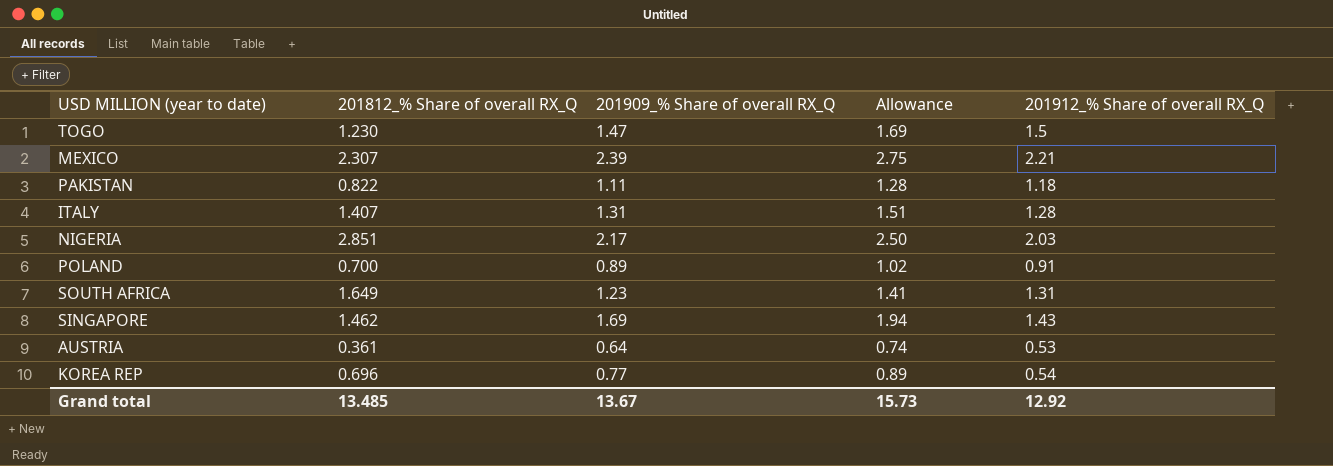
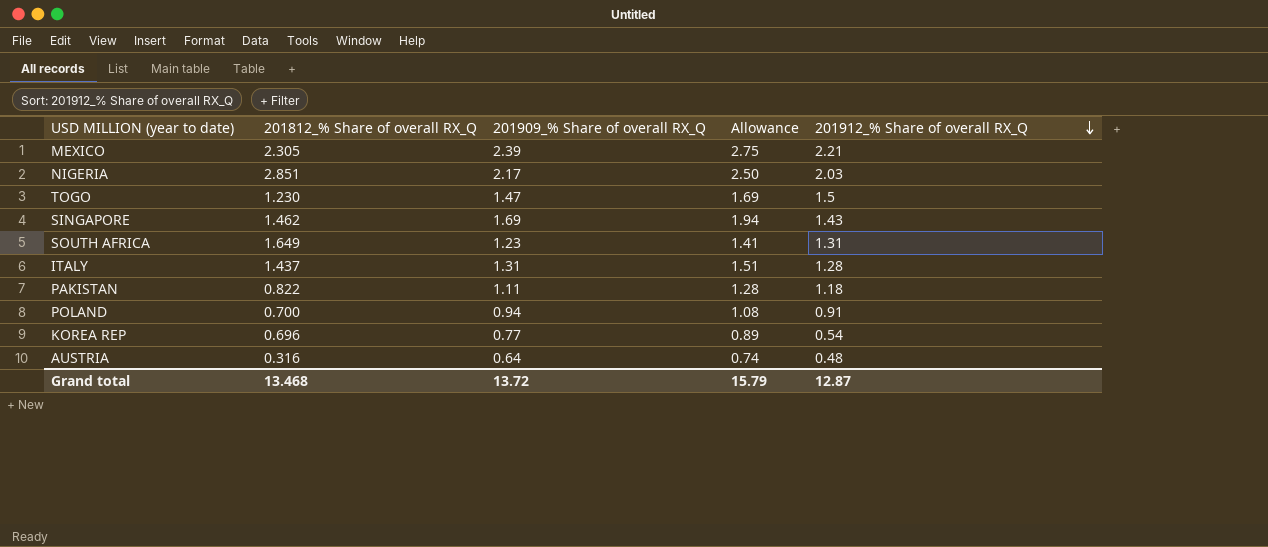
row order: none -> 201912_% Share of overall RX_Q descending
MEXICO | 201812_% Share of overall RX_Q: 2.307 -> 2.305
ITALY | 201812_% Share of overall RX_Q: 1.407 -> 1.437
POLAND | 201909_% Share of overall RX_Q: 0.89 -> 0.94
POLAND | Allowance: 1.02 -> 1.08
AUSTRIA | 201812_% Share of overall RX_Q: 0.361 -> 0.316
AUSTRIA | 201912_% Share of overall RX_Q: 0.53 -> 0.48
Grand total | 201812_% Share of overall RX_Q: 13.485 -> 13.468
Grand total | 201909_% Share of overall RX_Q: 13.67 -> 13.72
Grand total | Allowance: 15.73 -> 15.79
Grand total | 201912_% Share of overall RX_Q: 12.92 -> 12.87

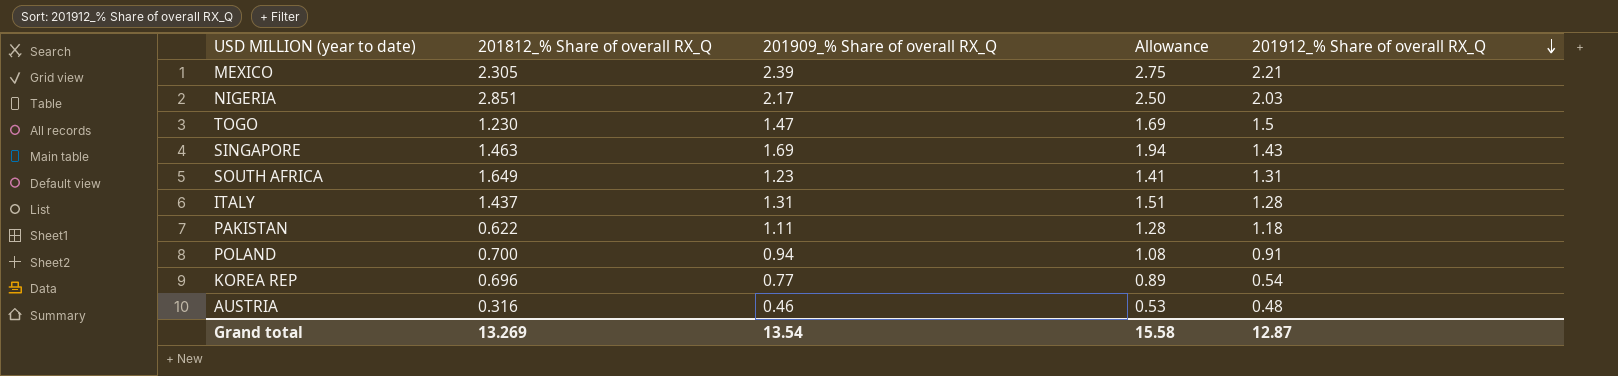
SINGAPORE | 201812_% Share of overall RX_Q: 1.462 -> 1.463
PAKISTAN | 201812_% Share of overall RX_Q: 0.822 -> 0.622
AUSTRIA | 201909_% Share of overall RX_Q: 0.64 -> 0.46
AUSTRIA | Allowance: 0.74 -> 0.53
Grand total | 201812_% Share of overall RX_Q: 13.468 -> 13.269
Grand total | 201909_% Share of overall RX_Q: 13.72 -> 13.54
Grand total | Allowance: 15.79 -> 15.58

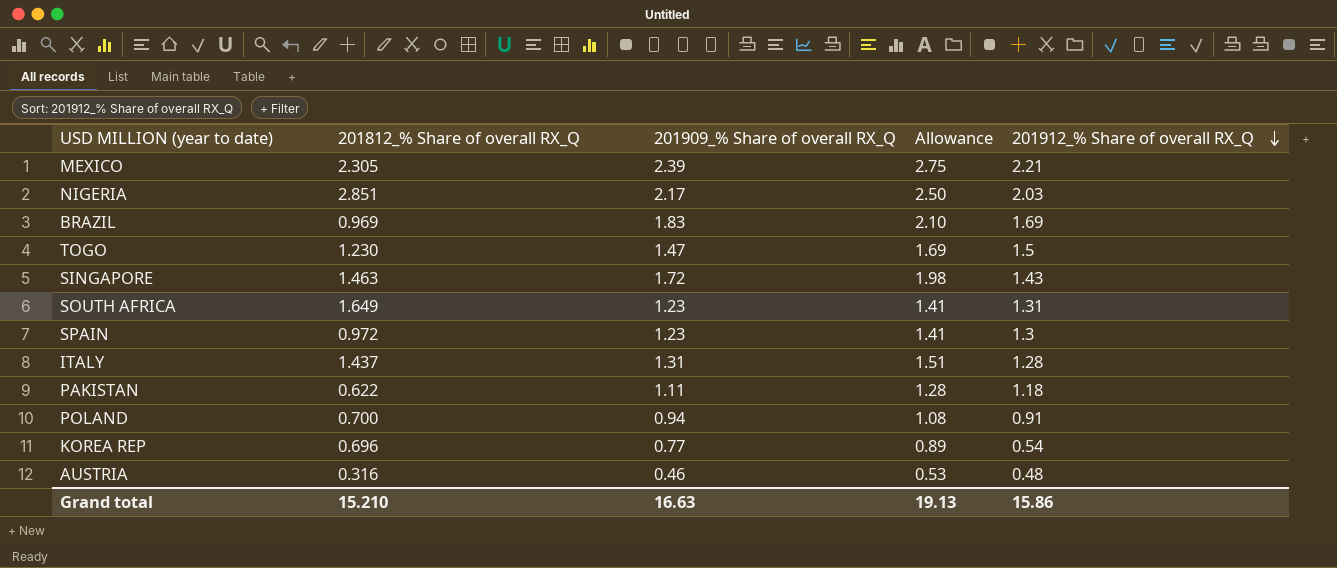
row BRAZIL: none -> 0.969 | 1.83 | 2.10 | 1.69
SINGAPORE | 201909_% Share of overall RX_Q: 1.69 -> 1.72
SINGAPORE | Allowance: 1.94 -> 1.98
row SPAIN: none -> 0.972 | 1.23 | 1.41 | 1.3
Grand total | 201812_% Share of overall RX_Q: 13.269 -> 15.210
Grand total | 201909_% Share of overall RX_Q: 13.54 -> 16.63
Grand total | Allowance: 15.58 -> 19.13
Grand total | 201912_% Share of overall RX_Q: 12.87 -> 15.86

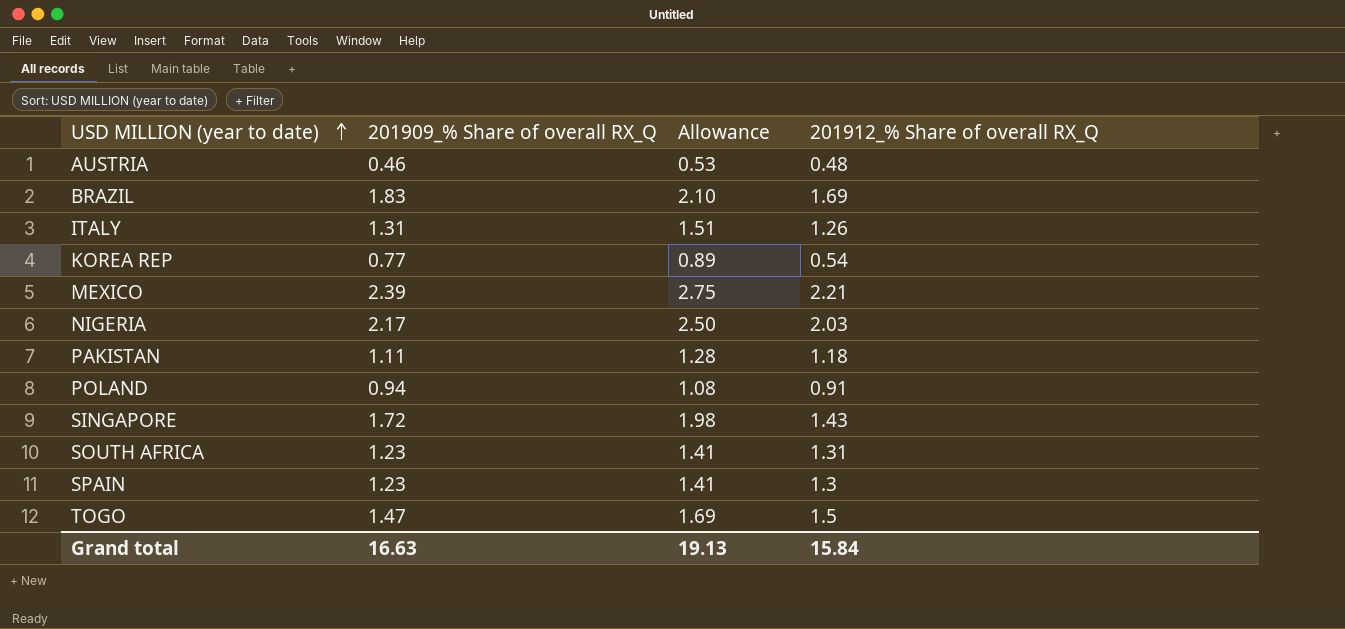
row order: 201912_% Share of overall RX_Q descending -> USD MILLION (year to date) ascending
column 201812_% Share of overall RX_Q | position: 2 -> none
ITALY | 201912_% Share of overall RX_Q: 1.28 -> 1.26
Grand total | 201912_% Share of overall RX_Q: 15.86 -> 15.84

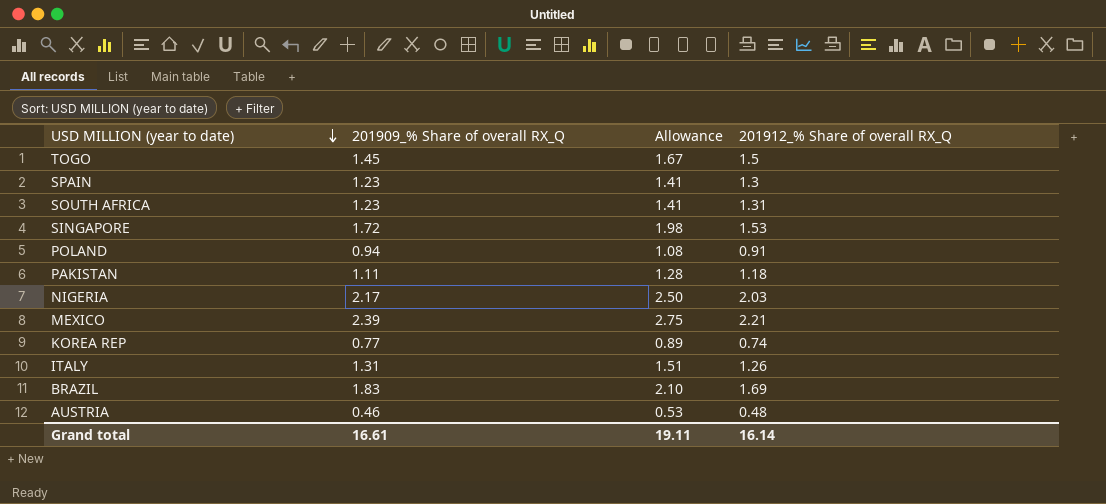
row order: USD MILLION (year to date) ascending -> USD MILLION (year to date) descending
TOGO | 201909_% Share of overall RX_Q: 1.47 -> 1.45
TOGO | Allowance: 1.69 -> 1.67
SINGAPORE | 201912_% Share of overall RX_Q: 1.43 -> 1.53
KOREA REP | 201912_% Share of overall RX_Q: 0.54 -> 0.74
Grand total | 201909_% Share of overall RX_Q: 16.63 -> 16.61
Grand total | Allowance: 19.13 -> 19.11
Grand total | 201912_% Share of overall RX_Q: 15.84 -> 16.14

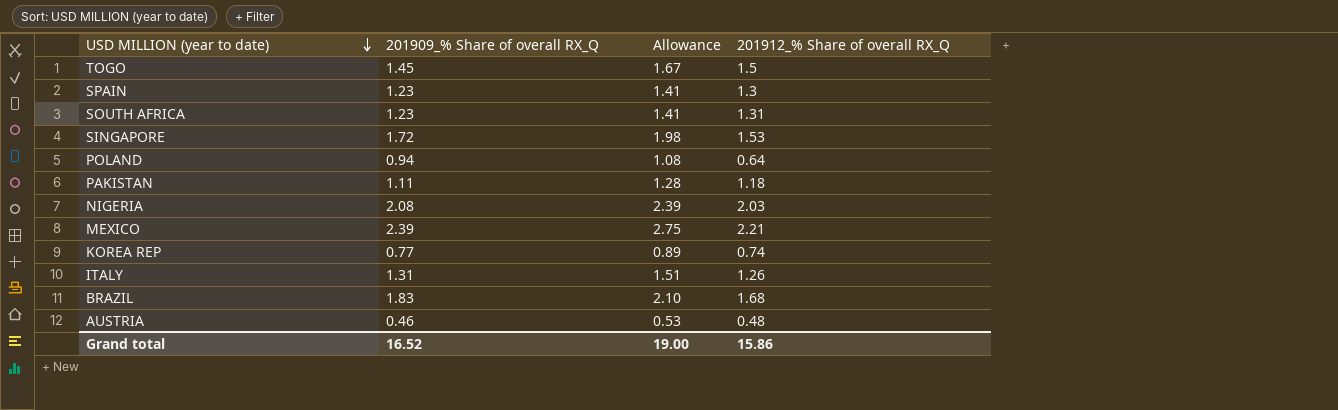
POLAND | 201912_% Share of overall RX_Q: 0.91 -> 0.64
NIGERIA | 201909_% Share of overall RX_Q: 2.17 -> 2.08
NIGERIA | Allowance: 2.50 -> 2.39
BRAZIL | 201912_% Share of overall RX_Q: 1.69 -> 1.68
Grand total | 201909_% Share of overall RX_Q: 16.61 -> 16.52
Grand total | Allowance: 19.11 -> 19.00
Grand total | 201912_% Share of overall RX_Q: 16.14 -> 15.86

